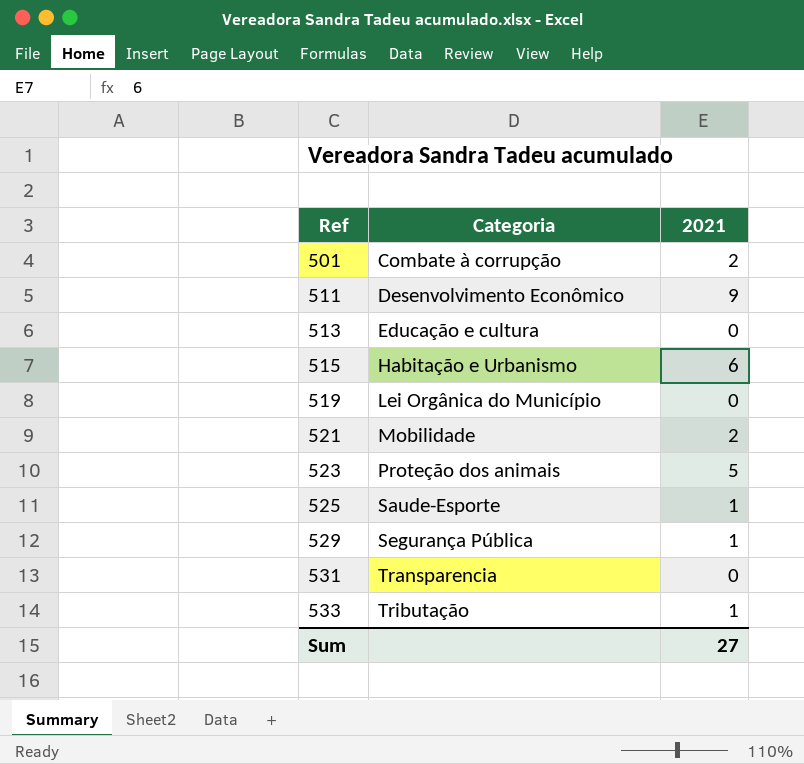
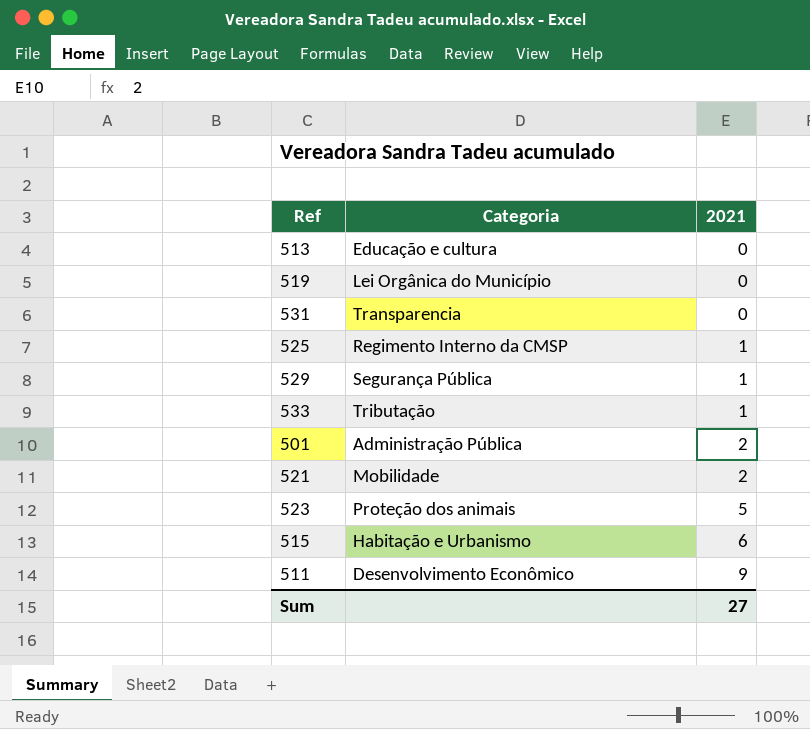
row order: Ref ascending -> 2021 ascending
525 | Categoria: Saude-Esporte -> Regimento Interno da CMSP
501 | Categoria: Combate à corrupção -> Administração Pública

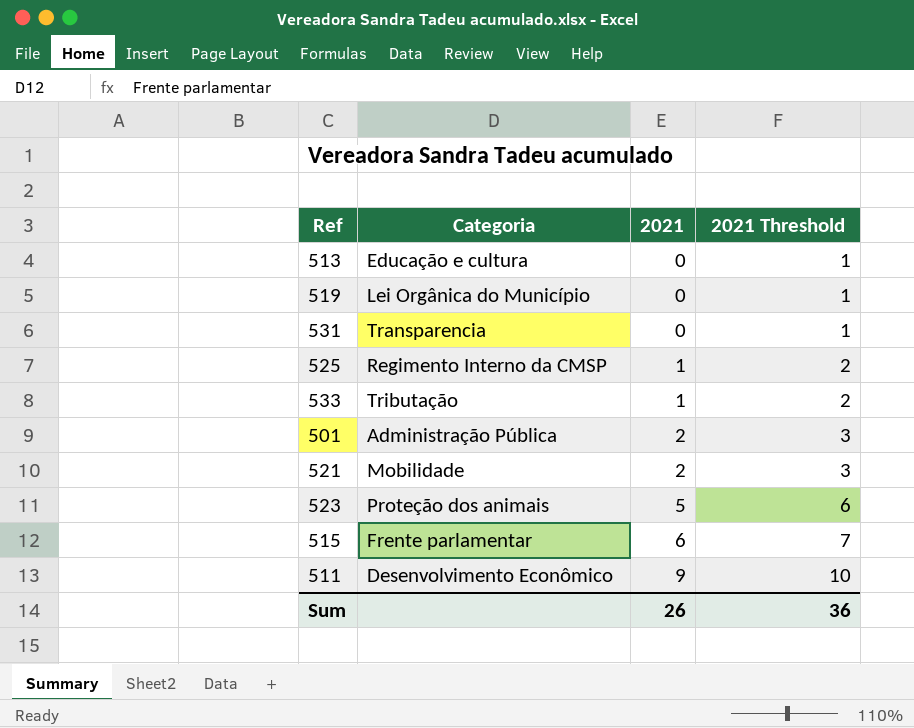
column 2021 Threshold | formula: none -> [2021] + 1
row 529: Segurança Pública | 1 -> none
515 | Categoria: Habitação e Urbanismo -> Frente parlamentar
Sum | 2021: 27 -> 26

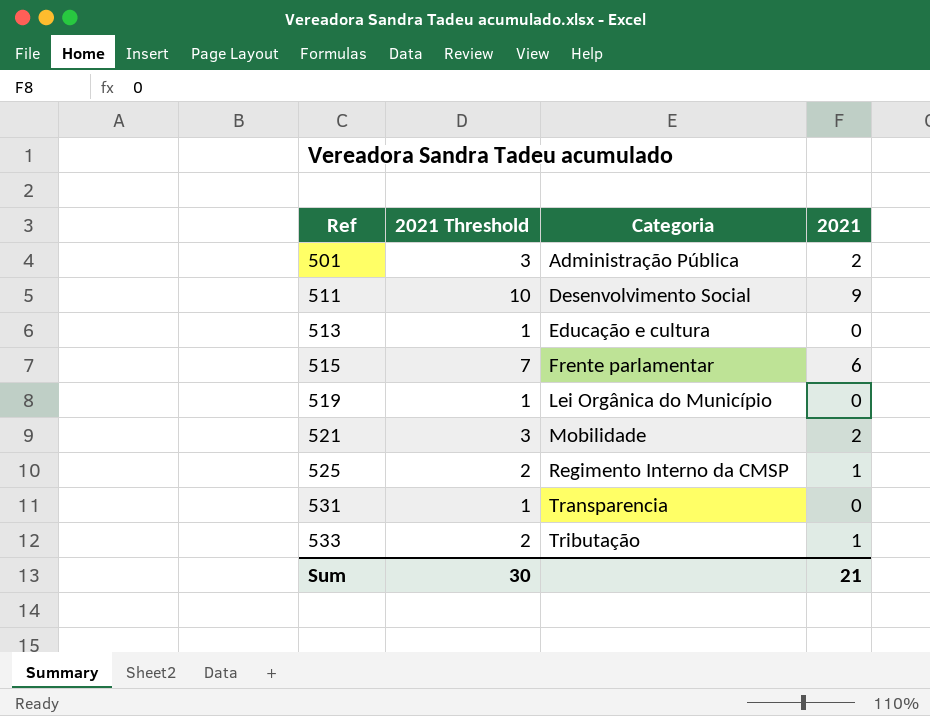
row order: 2021 ascending -> Ref ascending
column 2021 Threshold | position: 4 -> 2
row 523: Proteção dos animais | 5 | 6 -> none
511 | Categoria: Desenvolvimento Econômico -> Desenvolvimento Social
Sum | 2021 Threshold: 36 -> 30
Sum | 2021: 26 -> 21

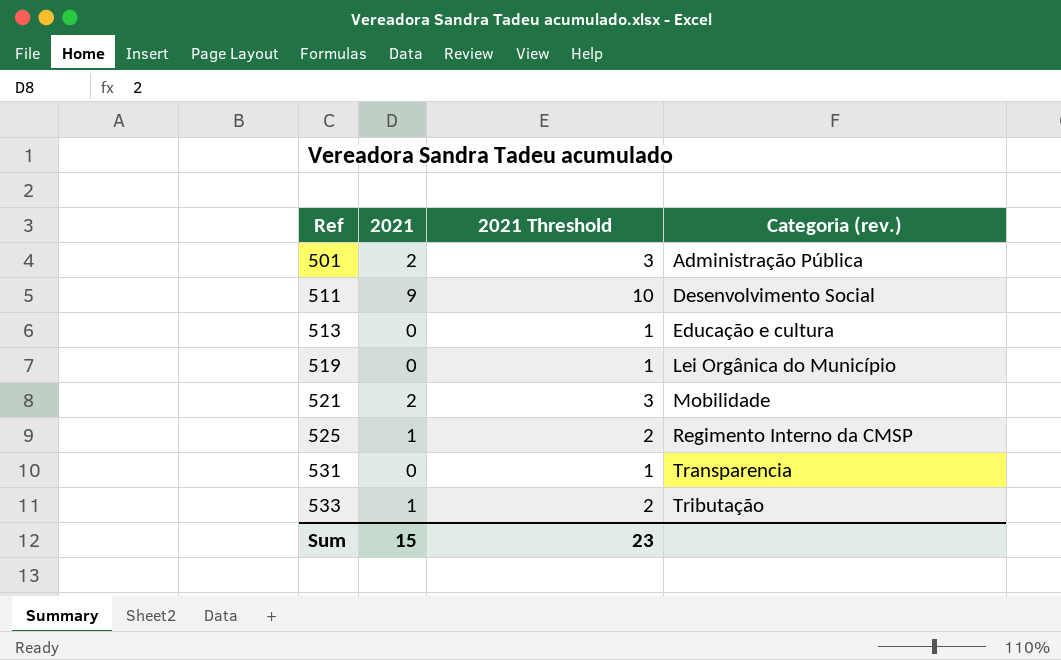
column 2021 | position: 4 -> 2
column name: Categoria -> Categoria (rev.)
row 515: 7 | Frente parlamentar | 6 -> none
Sum | 2021: 21 -> 15
Sum | 2021 Threshold: 30 -> 23

